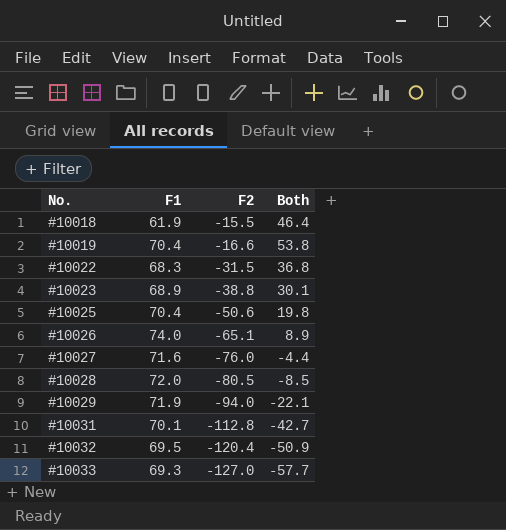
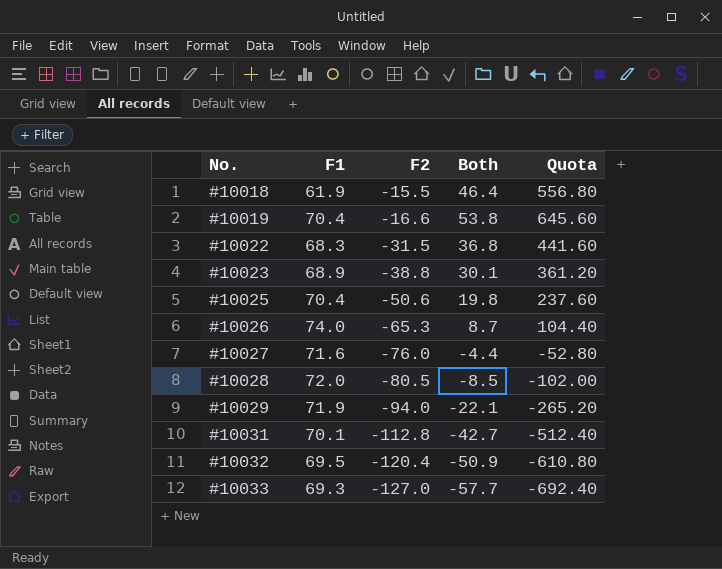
column Quota | formula: none -> [Both] * 12
#10026 | F2: -65.1 -> -65.3
#10026 | Both: 8.9 -> 8.7

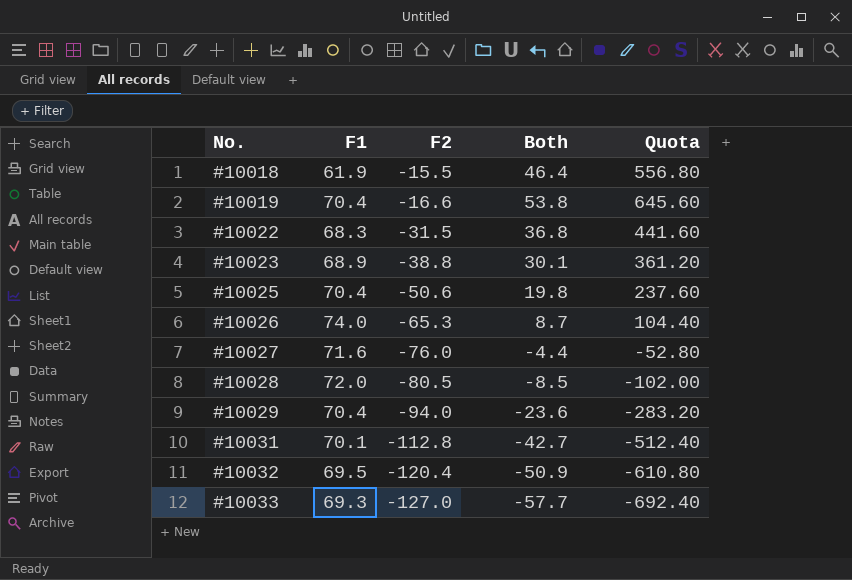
#10029 | F1: 71.9 -> 70.4
#10029 | Both: -22.1 -> -23.6
#10029 | Quota: -265.20 -> -283.20

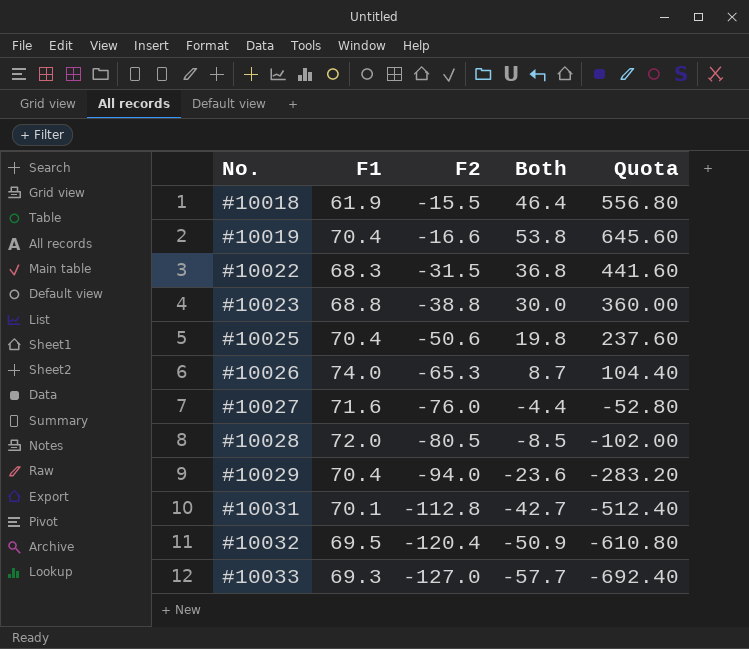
#10023 | F1: 68.9 -> 68.8
#10023 | Both: 30.1 -> 30.0
#10023 | Quota: 361.20 -> 360.00

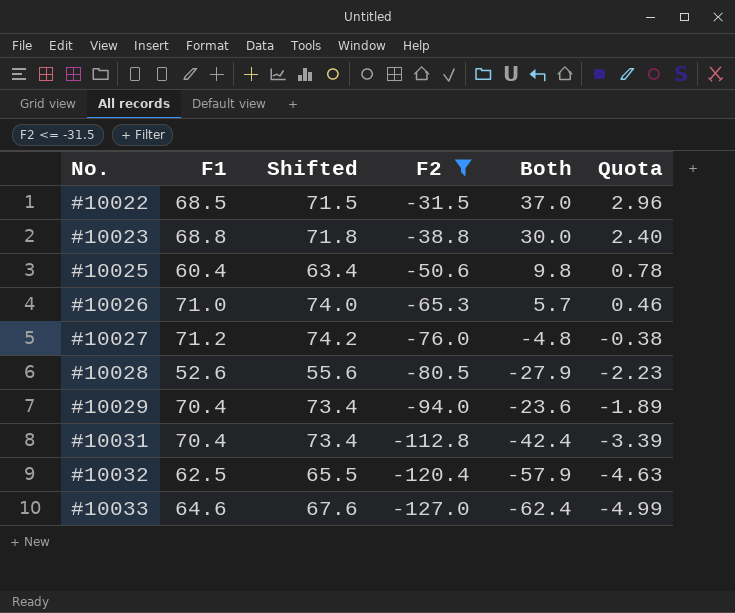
filter: none -> F2 <= -31.5
column Shifted | formula: none -> [F1] + 3
column Quota | formula: [Both] * 12 -> [Both] * 0.08
#10022 | F1: 68.3 -> 68.5
#10022 | Both: 36.8 -> 37.0
#10025 | F1: 70.4 -> 60.4
#10025 | Both: 19.8 -> 9.8
#10026 | F1: 74.0 -> 71.0
#10026 | Both: 8.7 -> 5.7
#10027 | F1: 71.6 -> 71.2
#10027 | Both: -4.4 -> -4.8
#10028 | F1: 72.0 -> 52.6
#10028 | Both: -8.5 -> -27.9
#10031 | F1: 70.1 -> 70.4
#10031 | Both: -42.7 -> -42.4
#10032 | F1: 69.5 -> 62.5
#10032 | Both: -50.9 -> -57.9
#10033 | F1: 69.3 -> 64.6
#10033 | Both: -57.7 -> -62.4

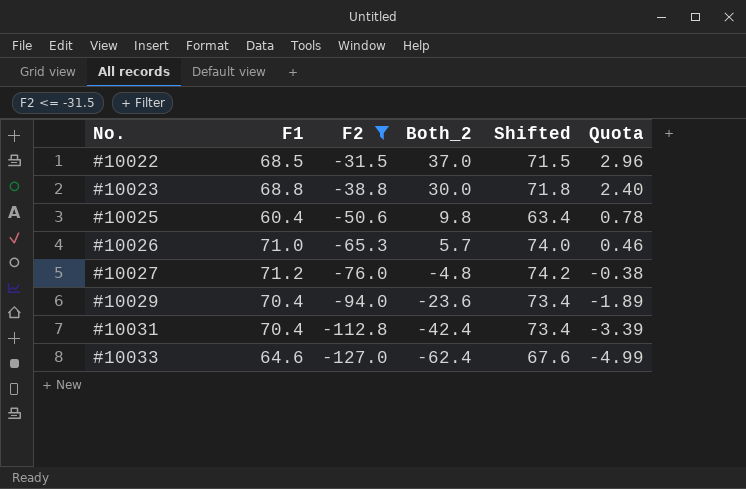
column name: Both -> Both_2
column Shifted | position: 3 -> 5
row #10028: 52.6 | 55.6 | -80.5 | -27.9 | -2.23 -> none
row #10032: 62.5 | 65.5 | -120.4 | -57.9 | -4.63 -> none

